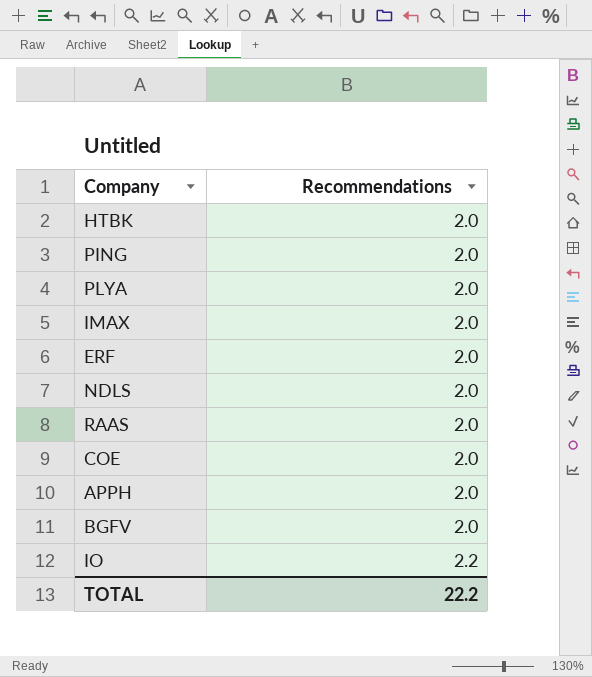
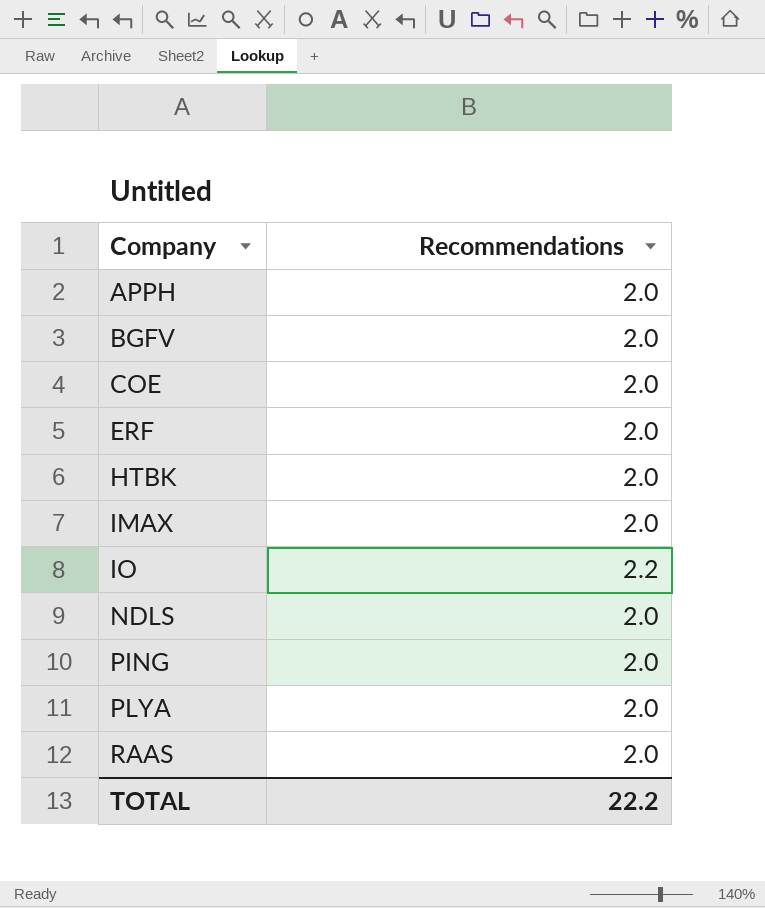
row order: Recommendations ascending -> Company ascending

